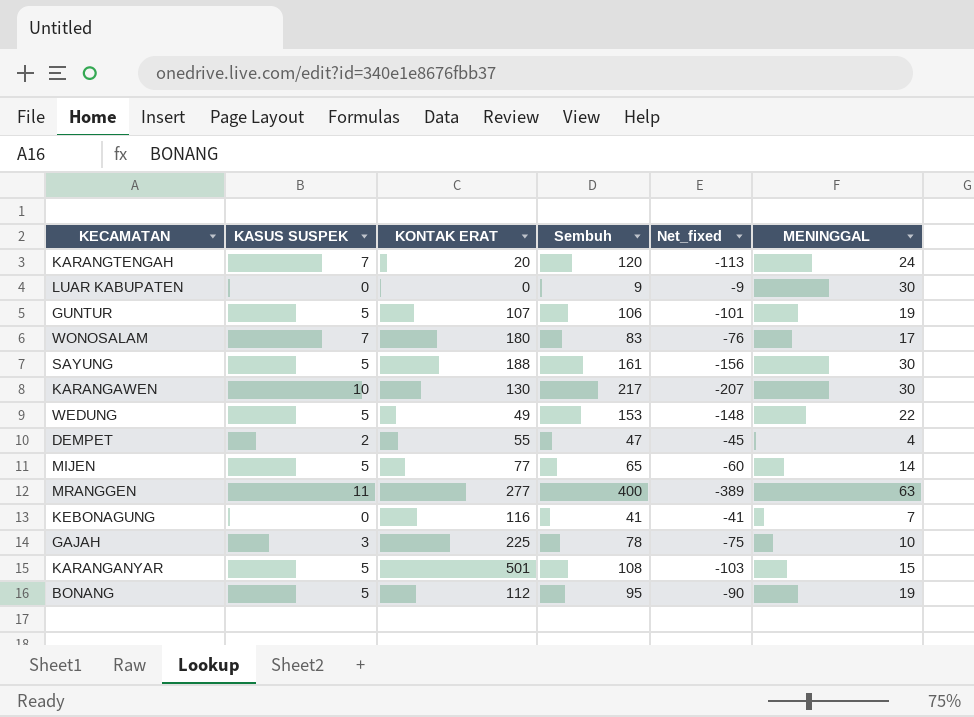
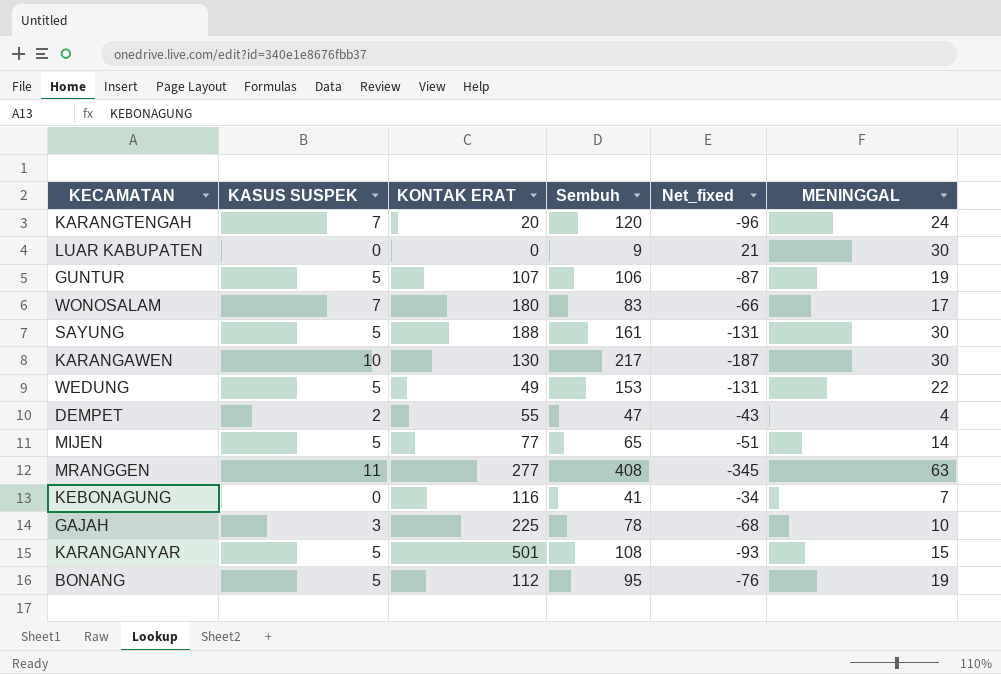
column Net_fixed | formula: [KASUS SUSPEK] - [Sembuh] -> [MENINGGAL] - [Sembuh]
MRANGGEN | Sembuh: 400 -> 408

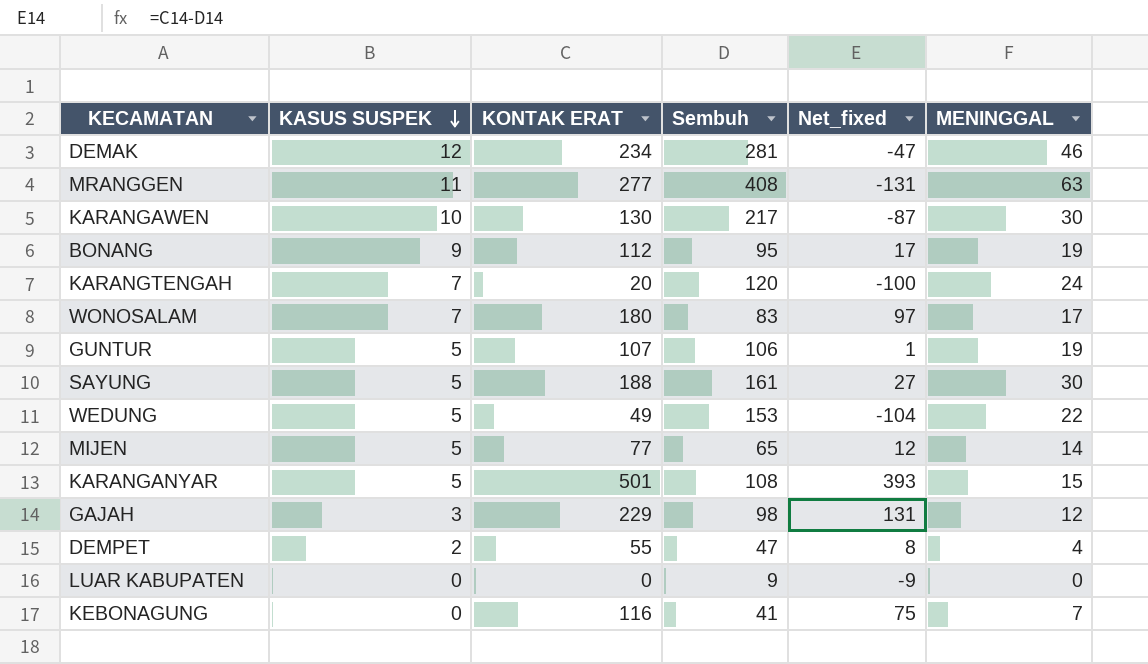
row order: none -> KASUS SUSPEK descending
column Net_fixed | formula: [MENINGGAL] - [Sembuh] -> [KONTAK ERAT] - [Sembuh]
row DEMAK: none -> 12 | 234 | 281 | -47 | 46
BONANG | KASUS SUSPEK: 5 -> 9
GAJAH | KONTAK ERAT: 225 -> 229
GAJAH | Sembuh: 78 -> 98
GAJAH | MENINGGAL: 10 -> 12
LUAR KABUPATEN | MENINGGAL: 30 -> 0

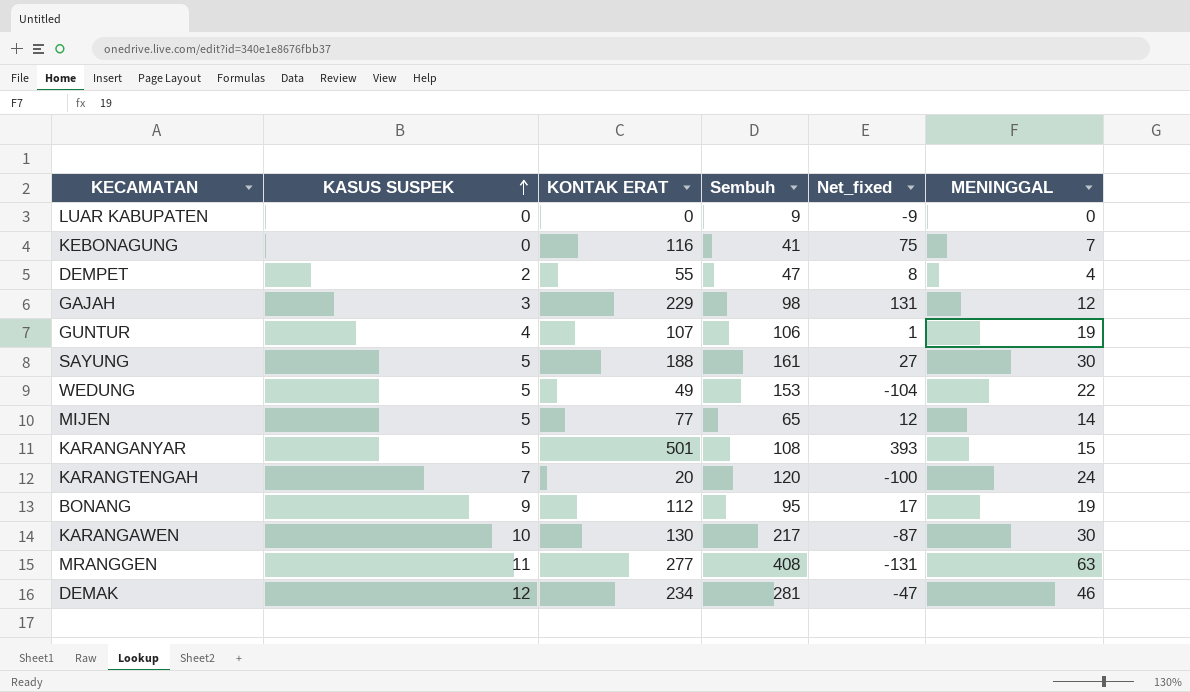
row order: KASUS SUSPEK descending -> KASUS SUSPEK ascending
row WONOSALAM: 7 | 180 | 83 | 97 | 17 -> none
GUNTUR | KASUS SUSPEK: 5 -> 4

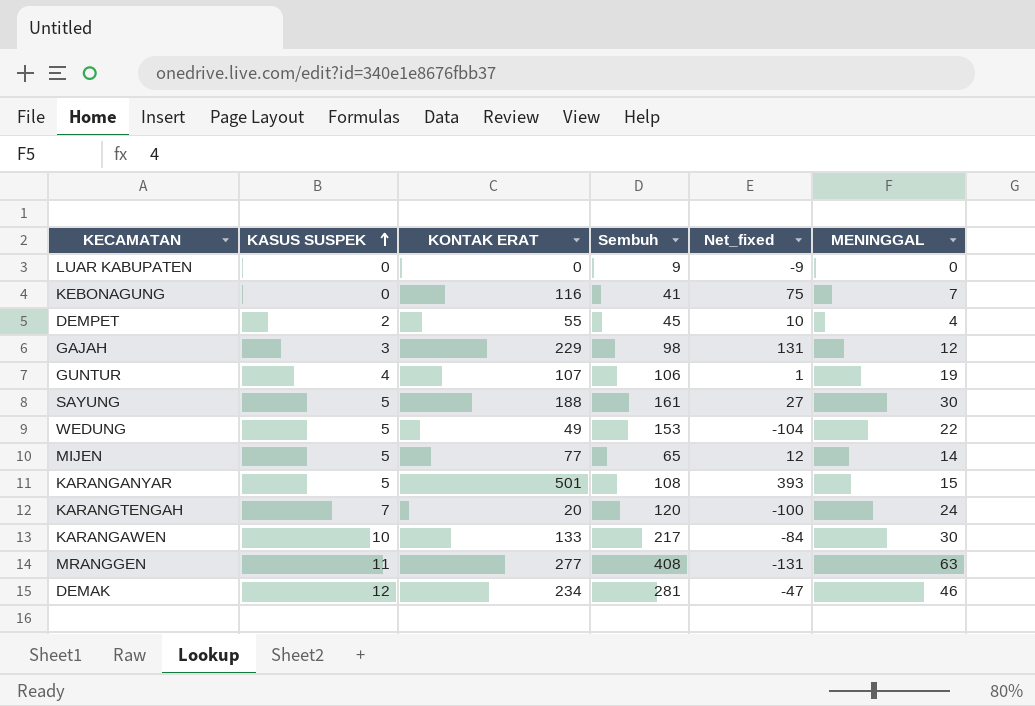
row BONANG: 9 | 112 | 95 | 17 | 19 -> none
DEMPET | Sembuh: 47 -> 45
DEMPET | Net_fixed: 8 -> 10
KARANGAWEN | KONTAK ERAT: 130 -> 133
KARANGAWEN | Net_fixed: -87 -> -84

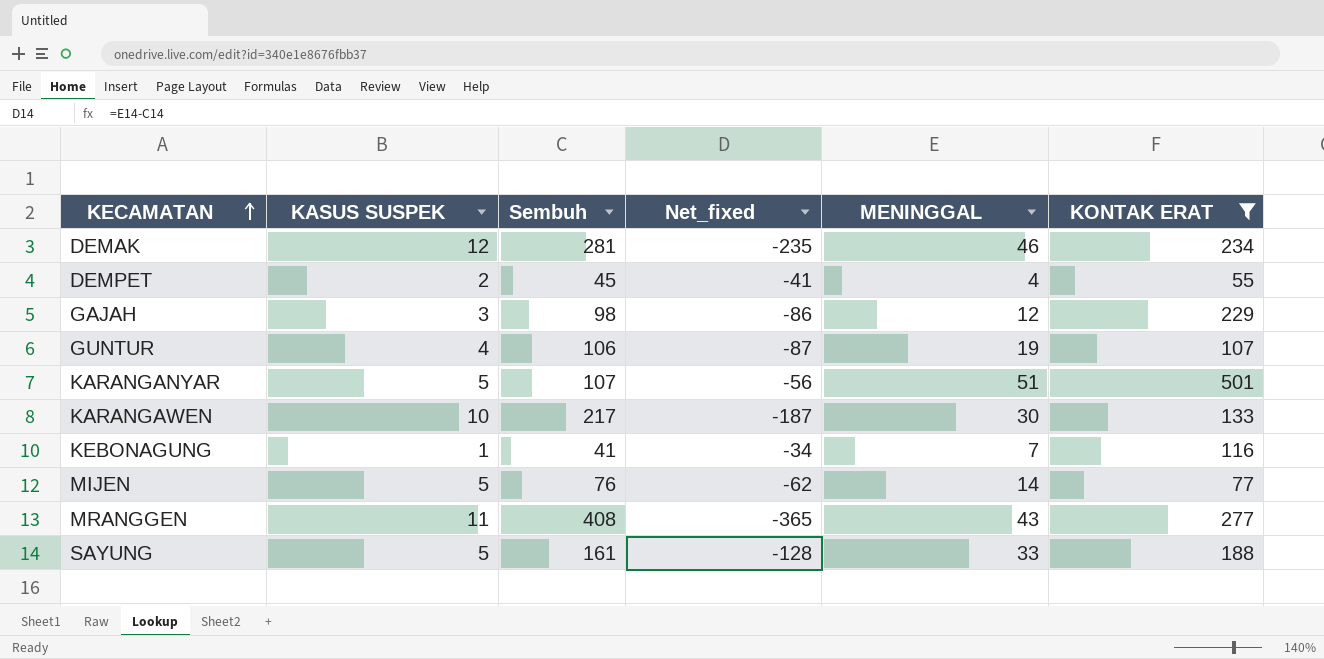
filter: none -> KONTAK ERAT >= 55
row order: KASUS SUSPEK ascending -> KECAMATAN ascending
column Net_fixed | formula: [KONTAK ERAT] - [Sembuh] -> [MENINGGAL] - [Sembuh]
column KONTAK ERAT | position: 3 -> 6
KARANGANYAR | Sembuh: 108 -> 107
KARANGANYAR | MENINGGAL: 15 -> 51
KEBONAGUNG | KASUS SUSPEK: 0 -> 1
MIJEN | Sembuh: 65 -> 76
MRANGGEN | MENINGGAL: 63 -> 43
SAYUNG | MENINGGAL: 30 -> 33

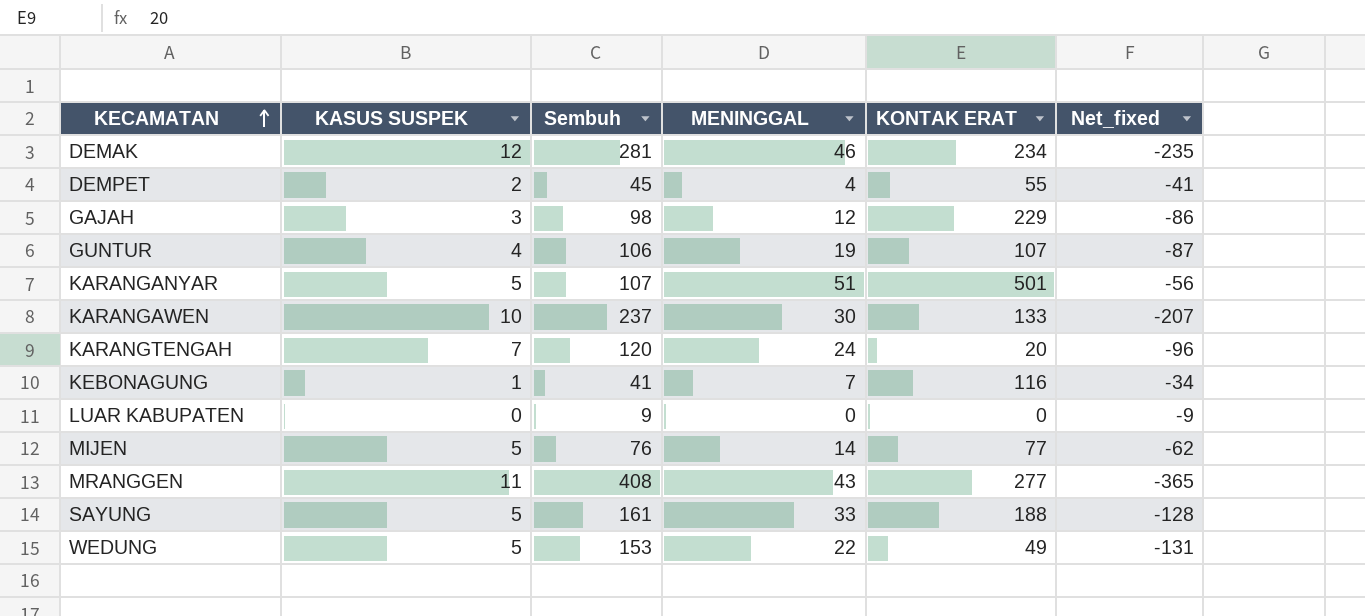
filter: KONTAK ERAT >= 55 -> none
column Net_fixed | position: 4 -> 6
KARANGAWEN | Sembuh: 217 -> 237
KARANGAWEN | Net_fixed: -187 -> -207

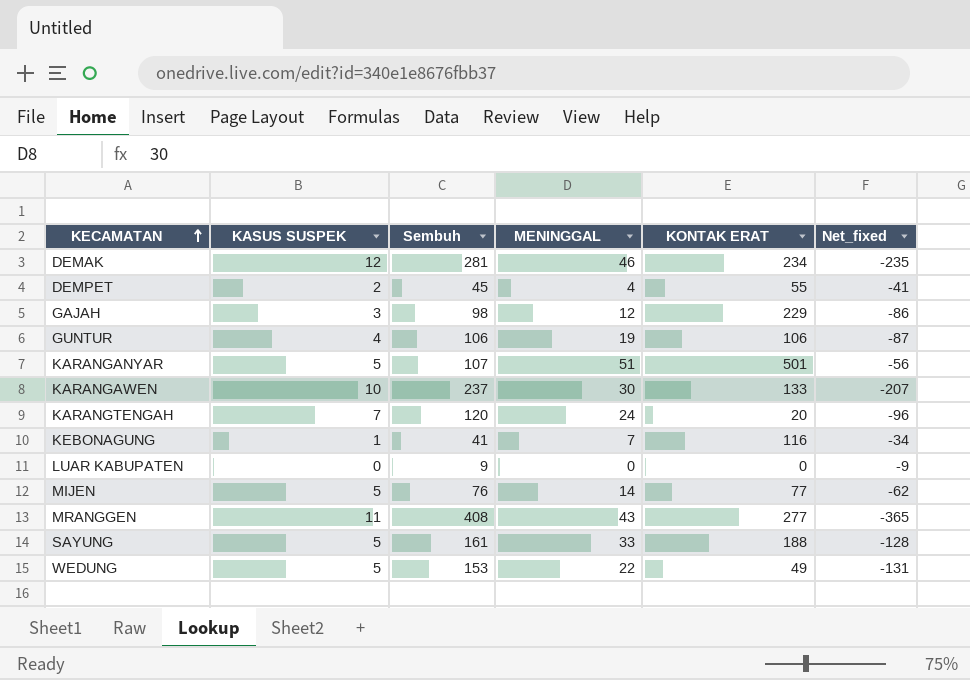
GUNTUR | KONTAK ERAT: 107 -> 106

